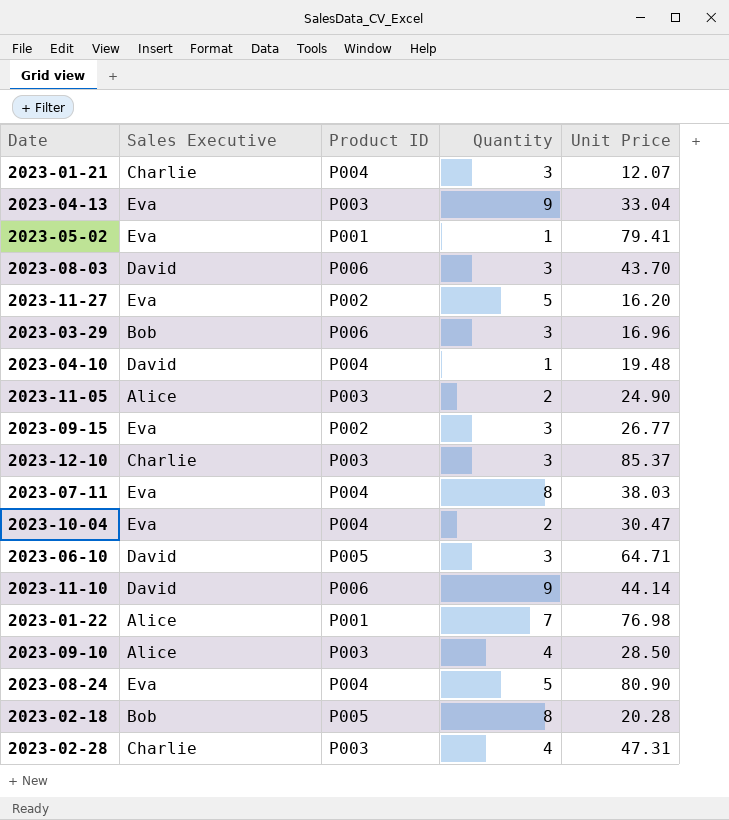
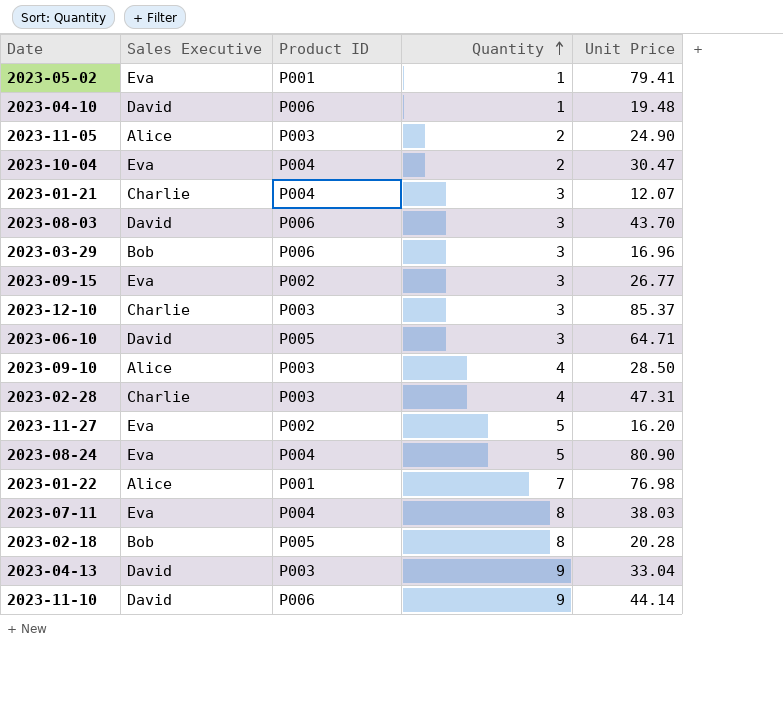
row order: none -> Quantity ascending
2023-04-10 | Product ID: P004 -> P006
2023-04-13 | Sales Executive: Eva -> David

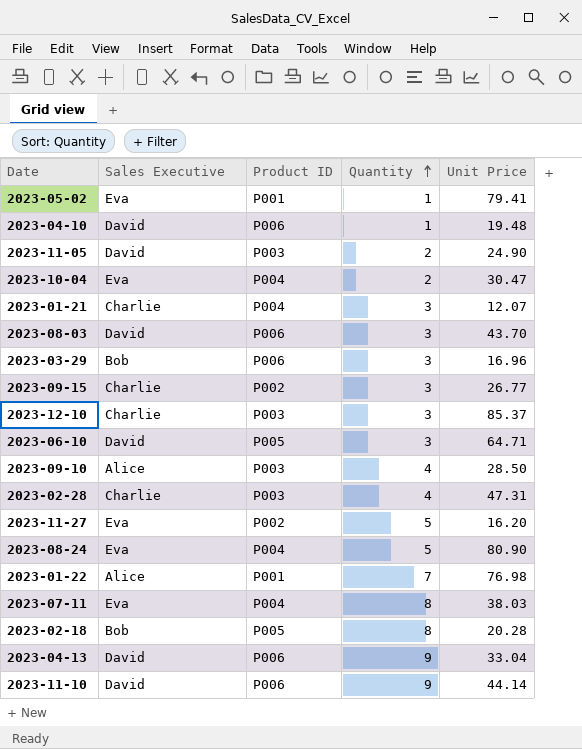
2023-11-05 | Sales Executive: Alice -> David
2023-09-15 | Sales Executive: Eva -> Charlie
2023-04-13 | Product ID: P003 -> P006

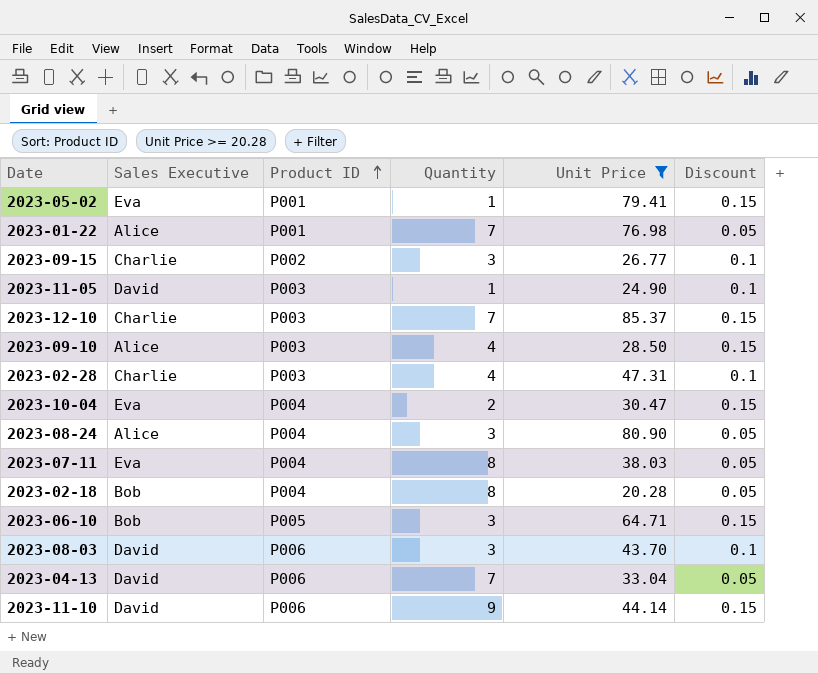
filter: none -> Unit Price >= 20.28
row order: Quantity ascending -> Product ID ascending
column Discount | position: none -> 6
2023-11-05 | Quantity: 2 -> 1
2023-12-10 | Quantity: 3 -> 7
2023-08-24 | Sales Executive: Eva -> Alice
2023-08-24 | Quantity: 5 -> 3
2023-02-18 | Product ID: P005 -> P004
2023-06-10 | Sales Executive: David -> Bob
2023-04-13 | Quantity: 9 -> 7

